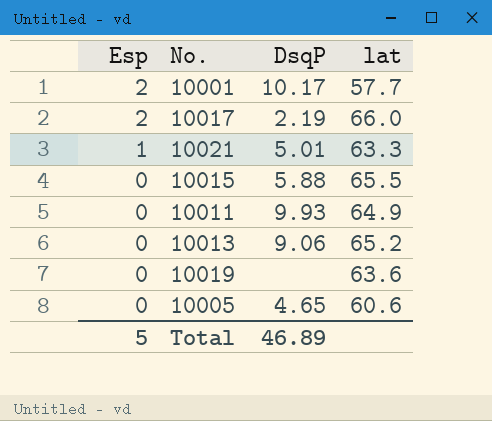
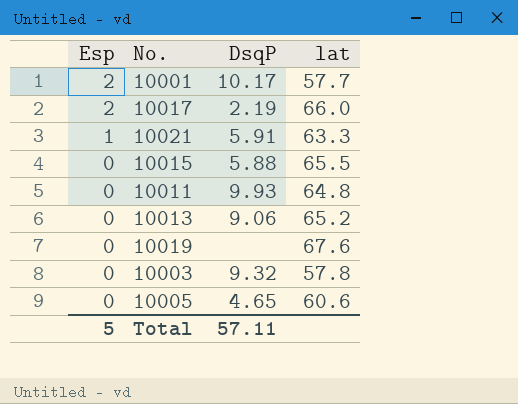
10021 | DsqP: 5.01 -> 5.91
10011 | lat: 64.9 -> 64.8
10019 | lat: 63.6 -> 67.6
row 10003: none -> 0 | 9.32 | 57.8
Total | DsqP: 46.89 -> 57.11

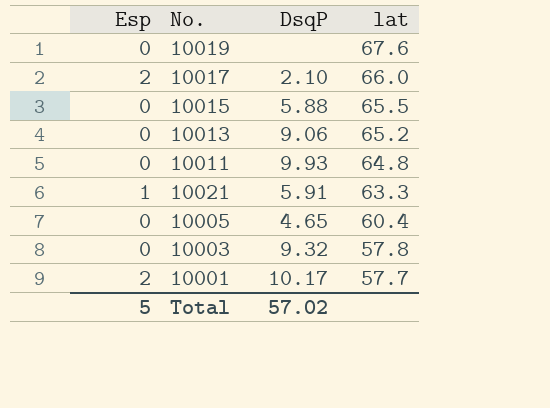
row order: Esp descending -> lat descending
10017 | DsqP: 2.19 -> 2.10
10005 | lat: 60.6 -> 60.4
Total | DsqP: 57.11 -> 57.02

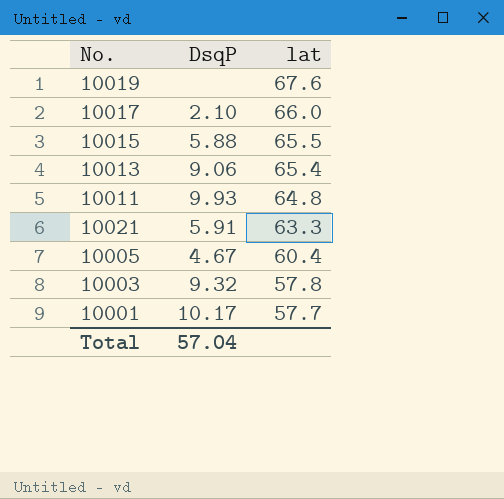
column Esp | position: 1 -> none
10013 | lat: 65.2 -> 65.4
10005 | DsqP: 4.65 -> 4.67
Total | DsqP: 57.02 -> 57.04

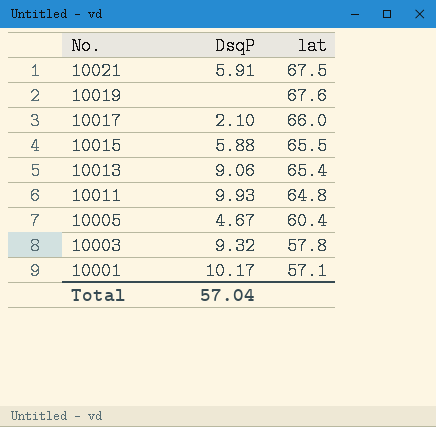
row order: lat descending -> No. descending
10021 | lat: 63.3 -> 67.5
10001 | lat: 57.7 -> 57.1

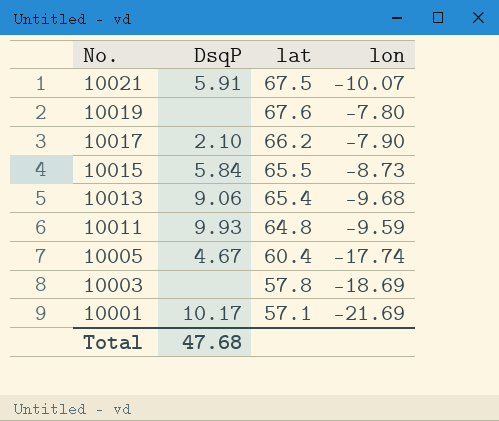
column lon | position: none -> 4
10017 | lat: 66.0 -> 66.2
10015 | DsqP: 5.88 -> 5.84
10003 | DsqP: 9.32 -> none
Total | DsqP: 57.04 -> 47.68

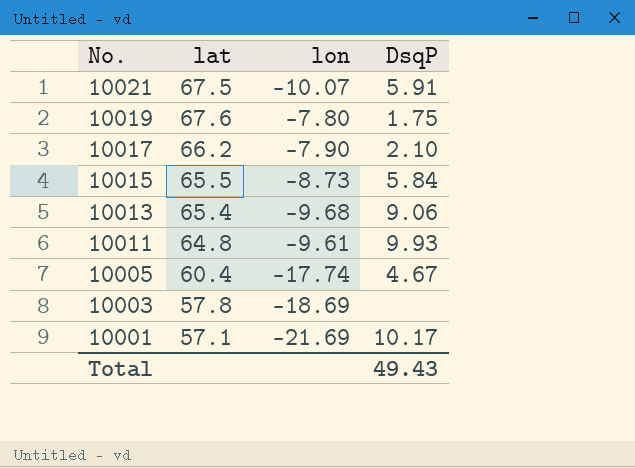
column DsqP | position: 2 -> 4
10019 | DsqP: none -> 1.75
10011 | lon: -9.59 -> -9.61
Total | DsqP: 47.68 -> 49.43

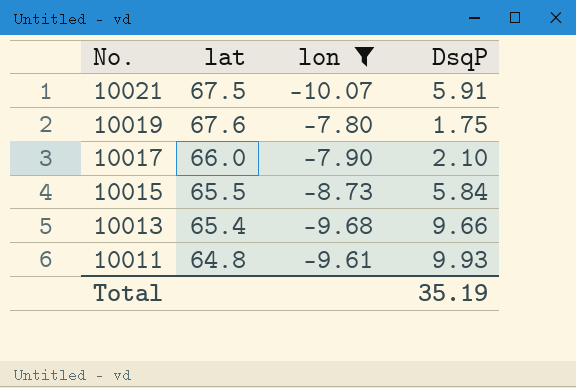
filter: none -> lon >= -10.07
10017 | lat: 66.2 -> 66.0
10013 | DsqP: 9.06 -> 9.66
Total | DsqP: 49.43 -> 35.19

